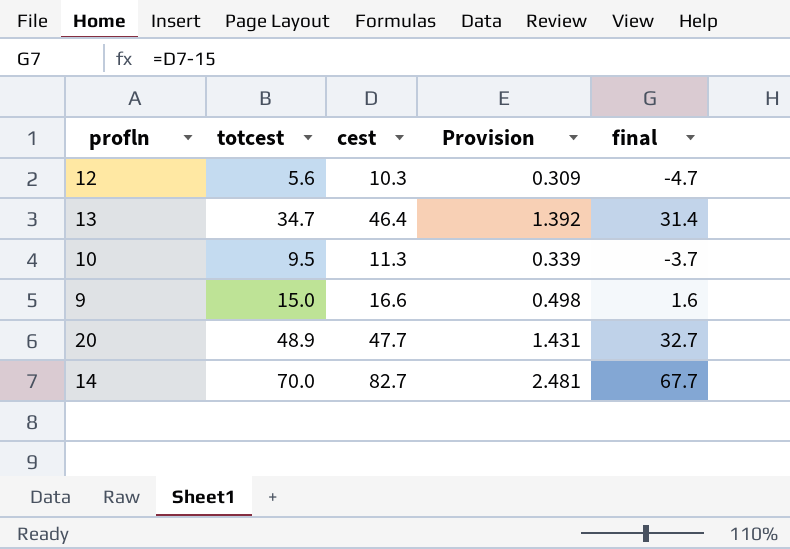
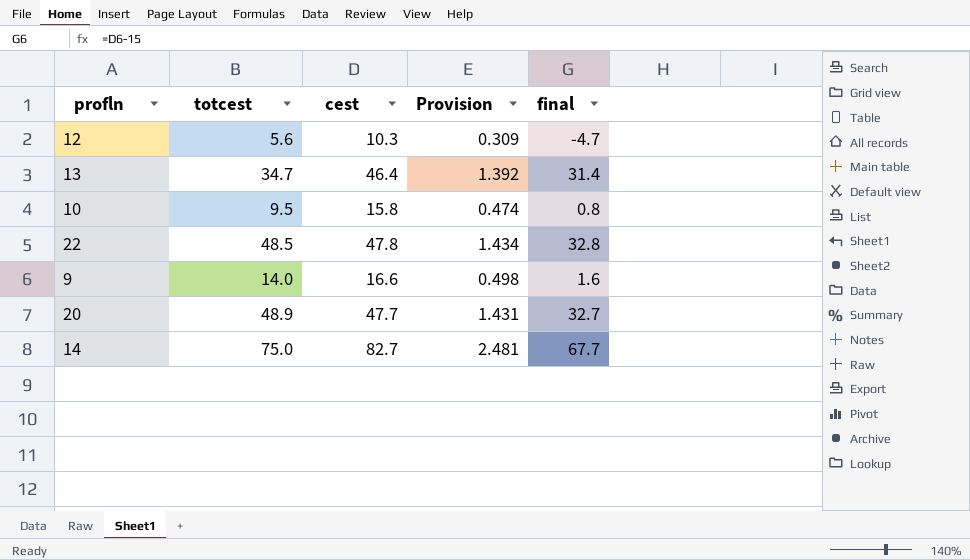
10 | cest: 11.3 -> 15.8
10 | Provision: 0.339 -> 0.474
10 | final: -3.7 -> 0.8
row 22: none -> 48.5 | 47.8 | 1.434 | 32.8
9 | totcest: 15.0 -> 14.0
14 | totcest: 70.0 -> 75.0

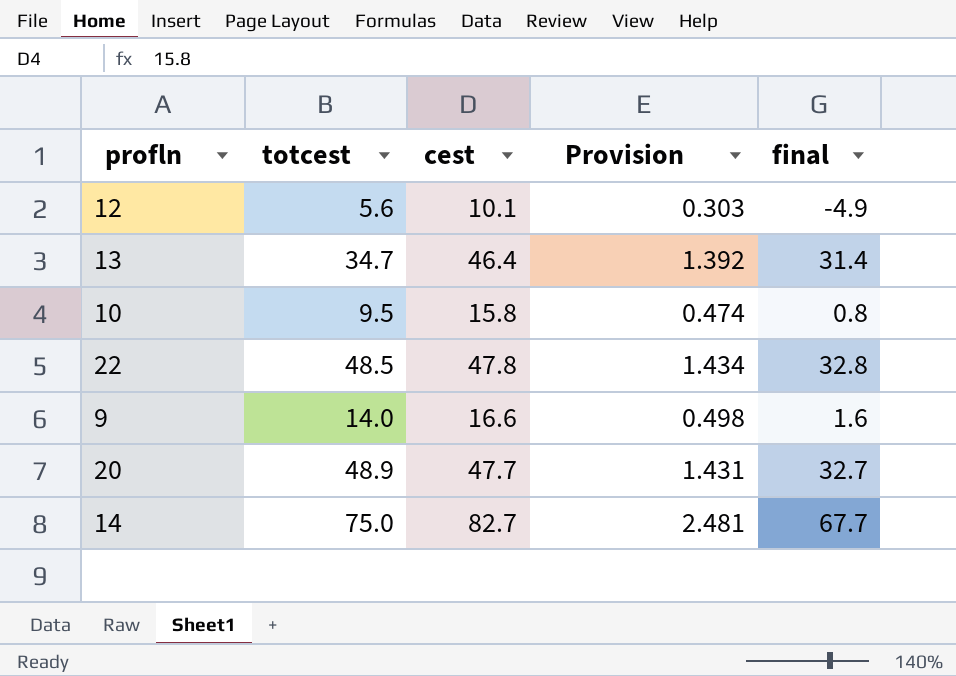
12 | cest: 10.3 -> 10.1
12 | Provision: 0.309 -> 0.303
12 | final: -4.7 -> -4.9

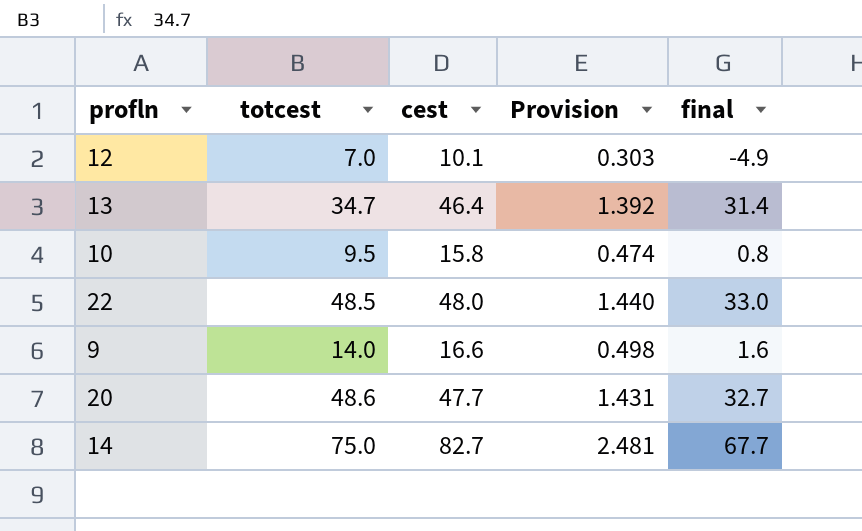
12 | totcest: 5.6 -> 7.0
22 | cest: 47.8 -> 48.0
22 | Provision: 1.434 -> 1.440
22 | final: 32.8 -> 33.0
20 | totcest: 48.9 -> 48.6

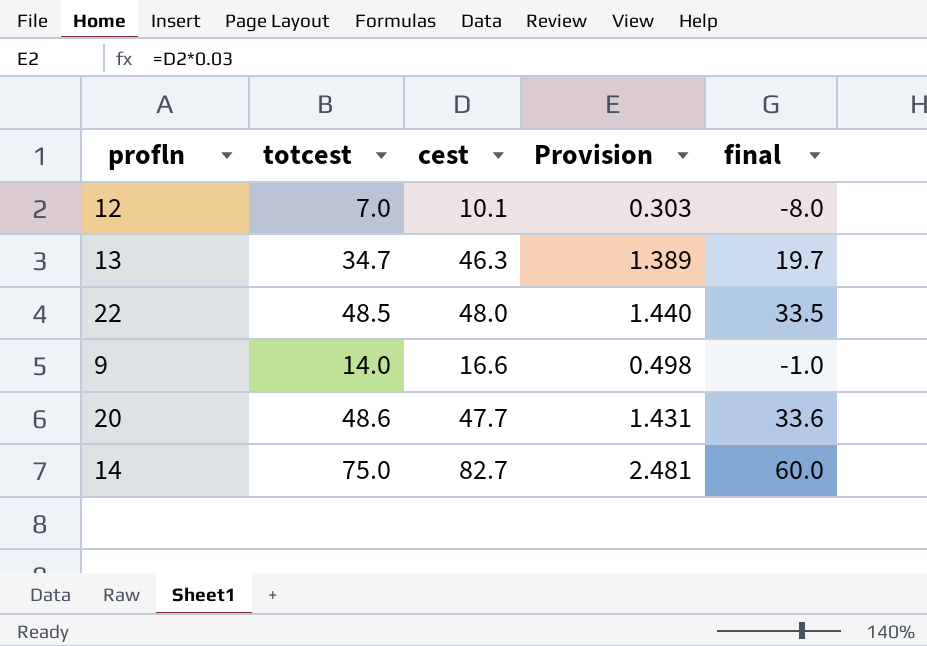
column final | formula: [cest] - 15 -> [totcest] - 15
row 10: 9.5 | 15.8 | 0.474 | 0.8 -> none
13 | cest: 46.4 -> 46.3
13 | Provision: 1.392 -> 1.389

